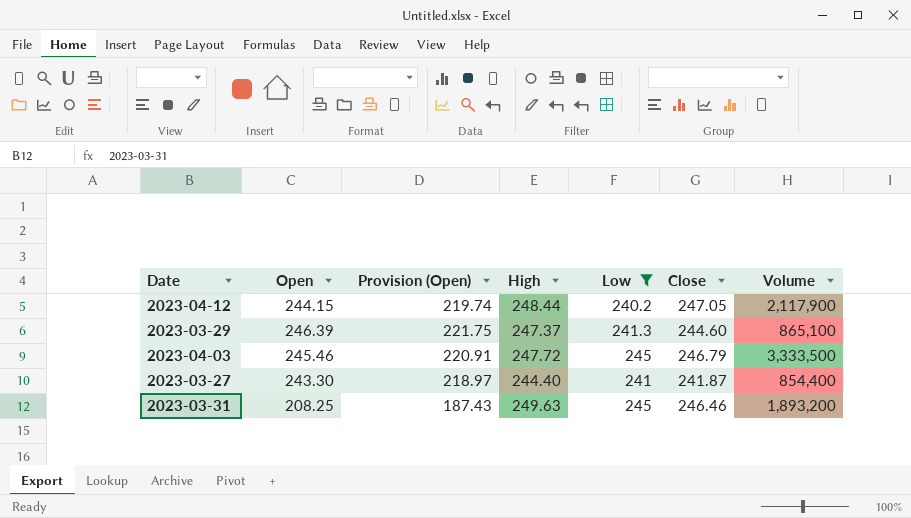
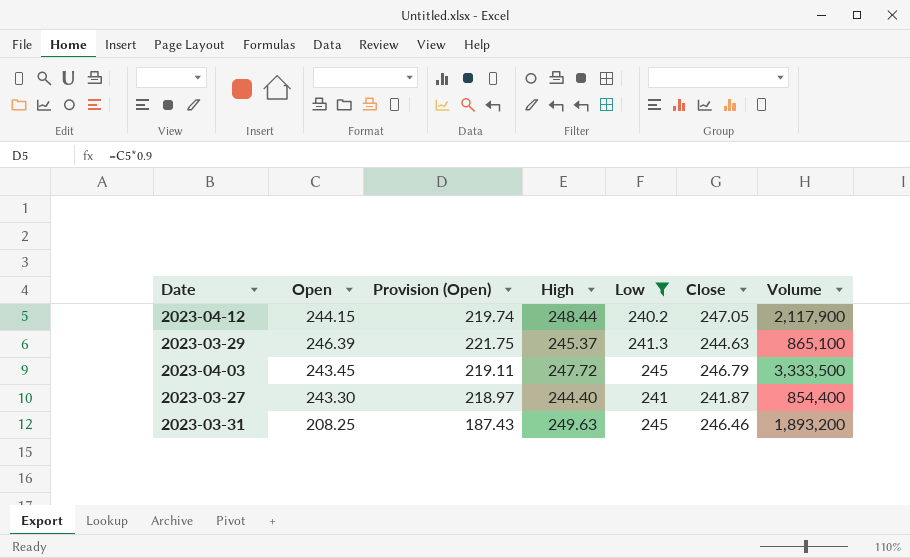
2023-03-29 | High: 247.37 -> 245.37
2023-03-29 | Close: 244.60 -> 244.63
2023-04-03 | Open: 245.46 -> 243.45
2023-04-03 | Provision (Open): 220.91 -> 219.11

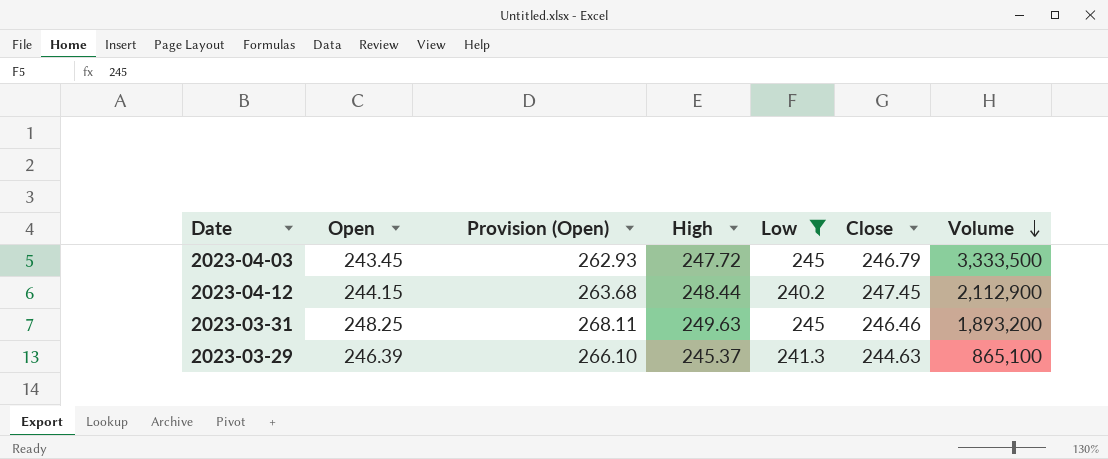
row order: none -> Volume descending
column Provision (Open) | formula: [Open] * 0.9 -> [Open] * 1.08
row 2023-03-27: 243.30 | 218.97 | 244.40 | 241 | 241.87 | 854,400 -> none
2023-04-12 | Close: 247.05 -> 247.45
2023-04-12 | Volume: 2,117,900 -> 2,112,900
2023-03-31 | Open: 208.25 -> 248.25

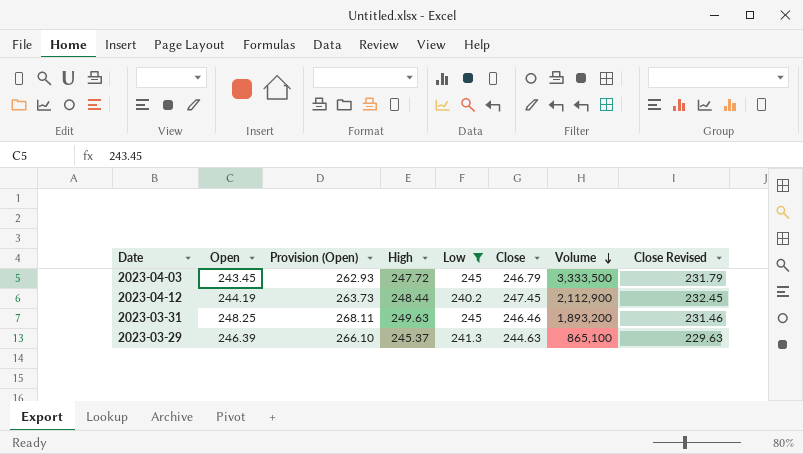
column Close Revised | formula: none -> [Close] - 15
2023-04-12 | Open: 244.15 -> 244.19
2023-04-12 | Provision (Open): 263.68 -> 263.73

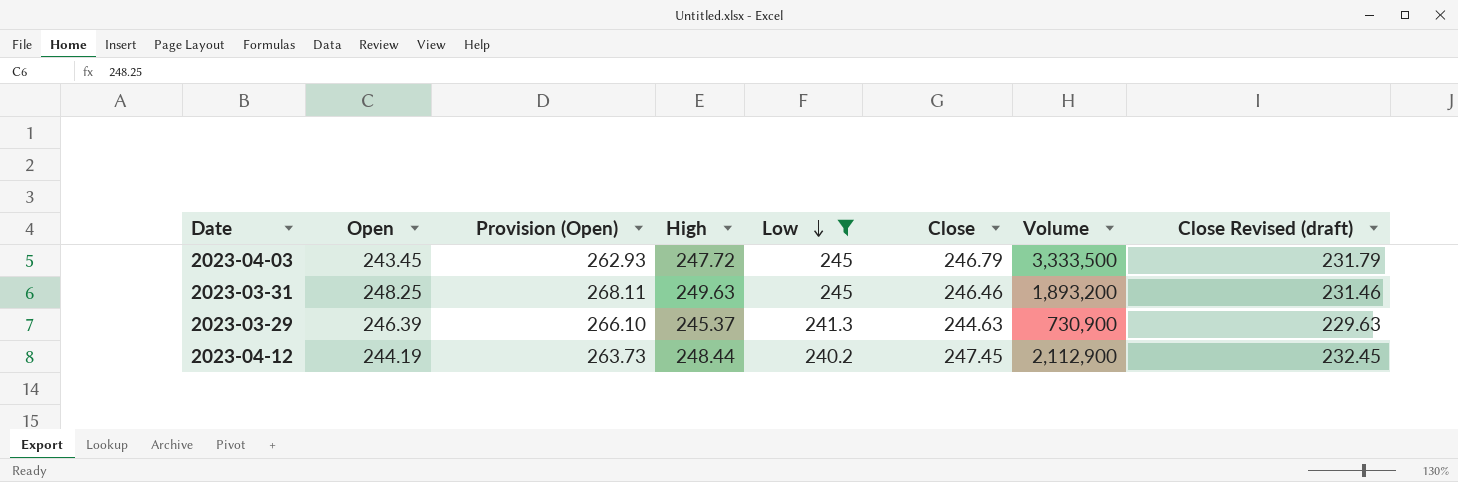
row order: Volume descending -> Low descending
column name: Close Revised -> Close Revised (draft)
2023-03-29 | Volume: 865,100 -> 730,900

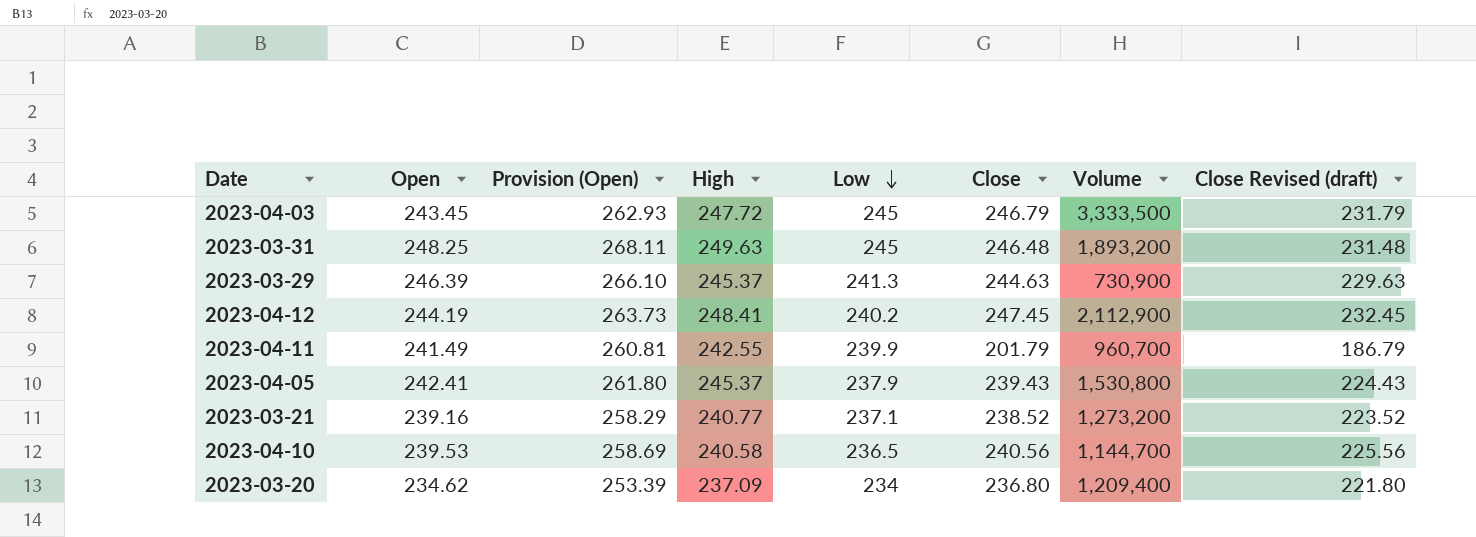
filter: Low >= 240.2 -> none
2023-03-31 | Close: 246.46 -> 246.48
2023-03-31 | Close Revised (draft): 231.46 -> 231.48
2023-04-12 | High: 248.44 -> 248.41

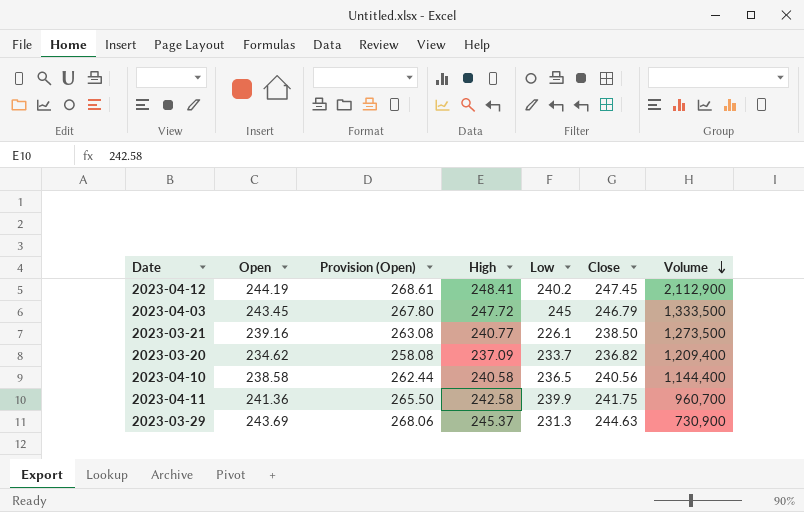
row order: Low descending -> Volume descending
column Close Revised (draft) | formula: [Close] - 15 -> none
column Provision (Open) | formula: [Open] * 1.08 -> [Open] * 1.1
row 2023-03-31: 248.25 | 268.11 | 249.63 | 245 | 246.48 | 1,893,200 | 231.48 -> none
row 2023-04-05: 242.41 | 261.80 | 245.37 | 237.9 | 239.43 | 1,530,800 | 224.43 -> none
2023-04-03 | Volume: 3,333,500 -> 1,333,500
2023-03-21 | Low: 237.1 -> 226.1
2023-03-21 | Close: 238.52 -> 238.50
2023-03-21 | Volume: 1,273,200 -> 1,273,500
2023-03-20 | Low: 234 -> 233.7
2023-03-20 | Close: 236.80 -> 236.82
2023-04-10 | Open: 239.53 -> 238.58
2023-04-10 | Volume: 1,144,700 -> 1,144,400
2023-04-11 | Open: 241.49 -> 241.36
2023-04-11 | High: 242.55 -> 242.58
2023-04-11 | Close: 201.79 -> 241.75
2023-03-29 | Open: 246.39 -> 243.69
2023-03-29 | Low: 241.3 -> 231.3

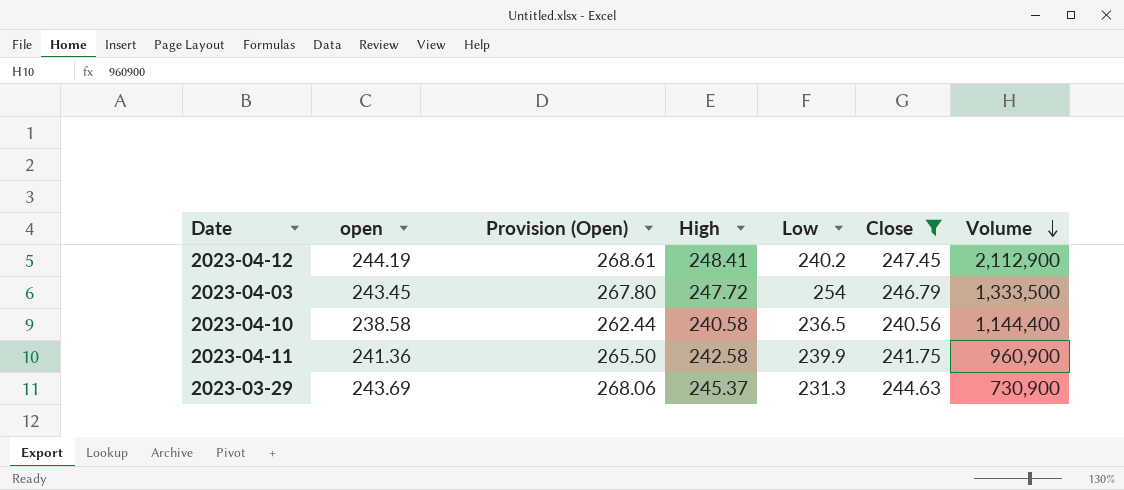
filter: none -> Close >= 240.56
column name: Open -> open
2023-04-03 | Low: 245 -> 254
2023-04-11 | Volume: 960,700 -> 960,900

